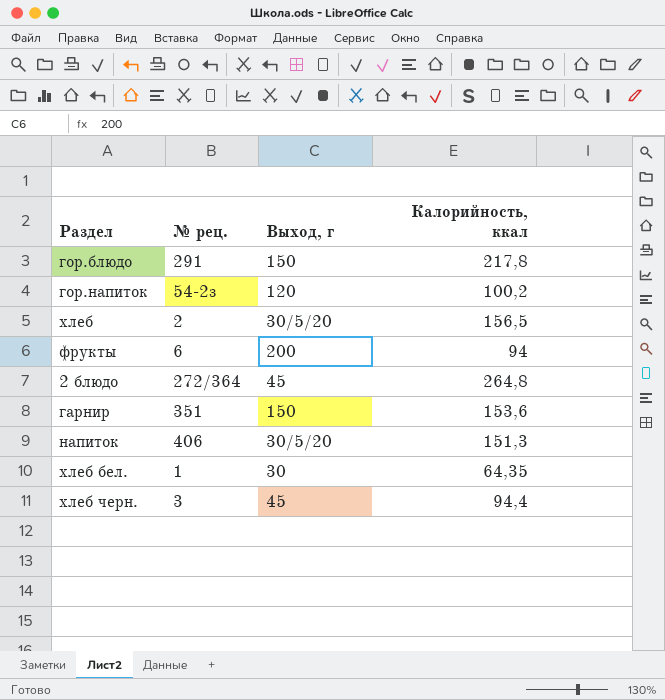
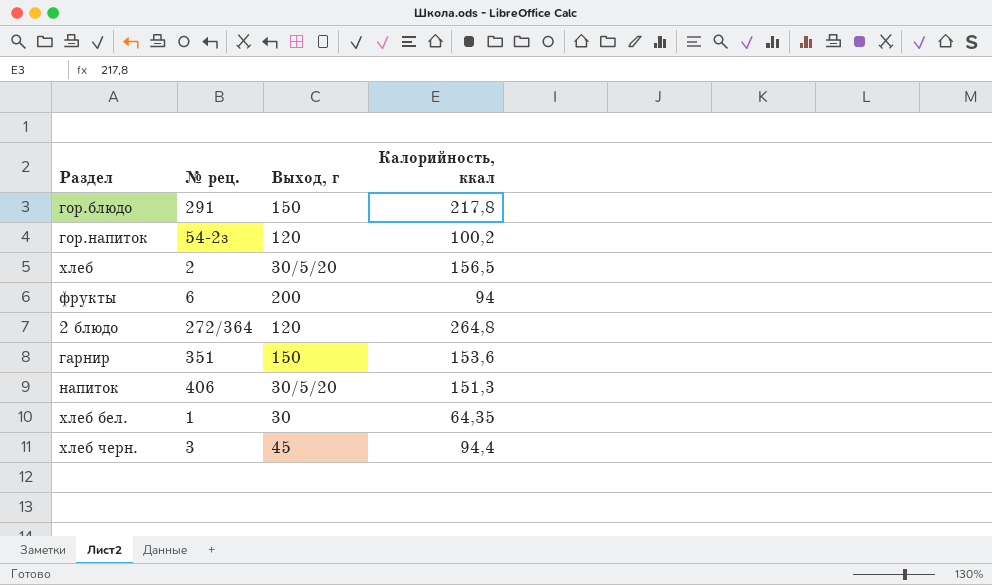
2 блюдо | Выход, г: 45 -> 120

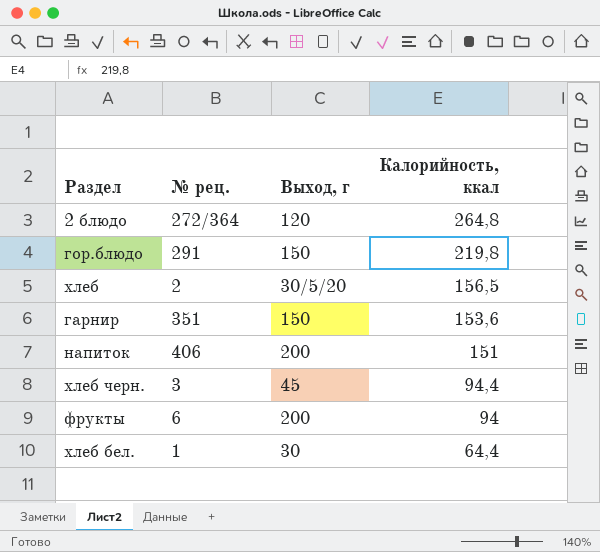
row order: none -> Калорийность, ккал descending
row гор.напиток: 54-2з | 120 | 100,2 -> none
гор.блюдо | Калорийность, ккал: 217,8 -> 219,8
напиток | Выход, г: 30/5/20 -> 200
напиток | Калорийность, ккал: 151,3 -> 151
хлеб бел. | Калорийность, ккал: 64,35 -> 64,4

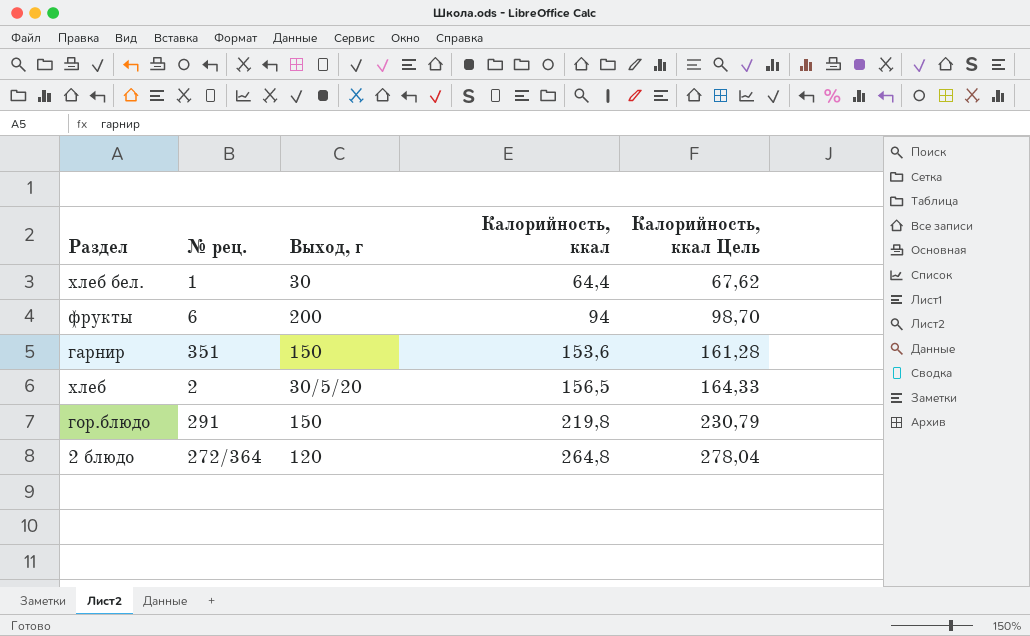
row order: Калорийность, ккал descending -> Калорийность, ккал ascending
column Калорийность, ккал Цель | formula: none -> [Калорийность, ккал] * 1,05
row напиток: 406 | 200 | 151 -> none
row хлеб черн.: 3 | 45 | 94,4 -> none

